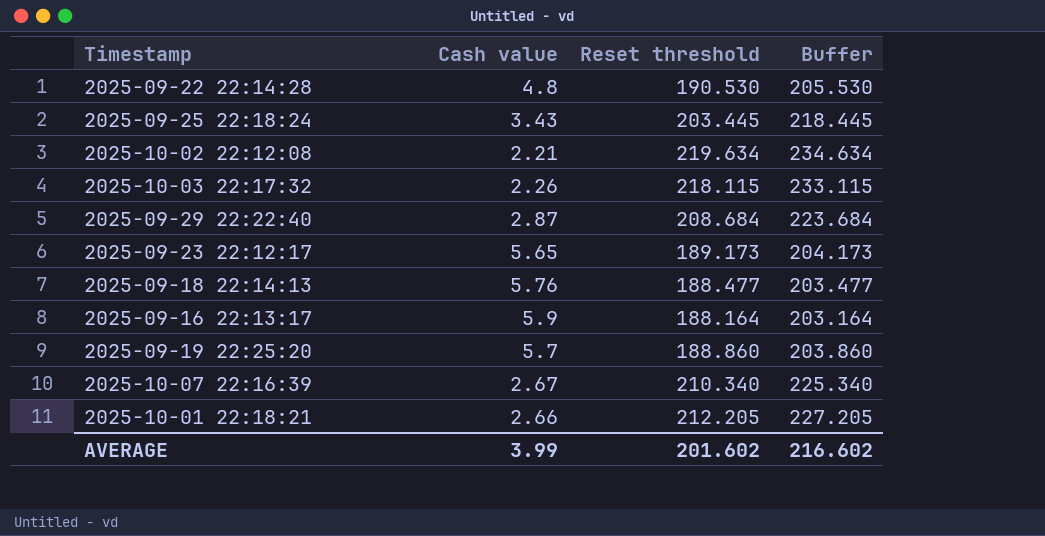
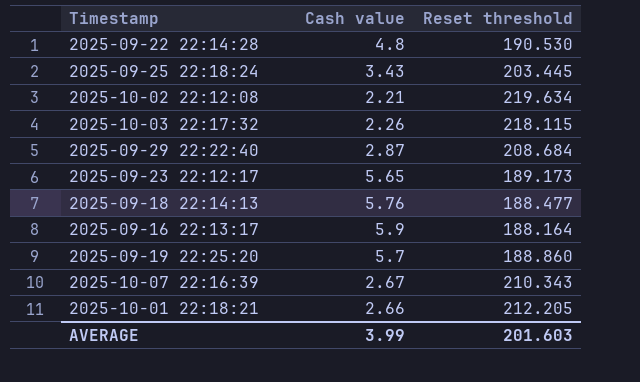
column Buffer | formula: [Reset threshold] + 15 -> none
2025-10-07 22:16:39 | Reset threshold: 210.340 -> 210.343
AVERAGE | Reset threshold: 201.602 -> 201.603

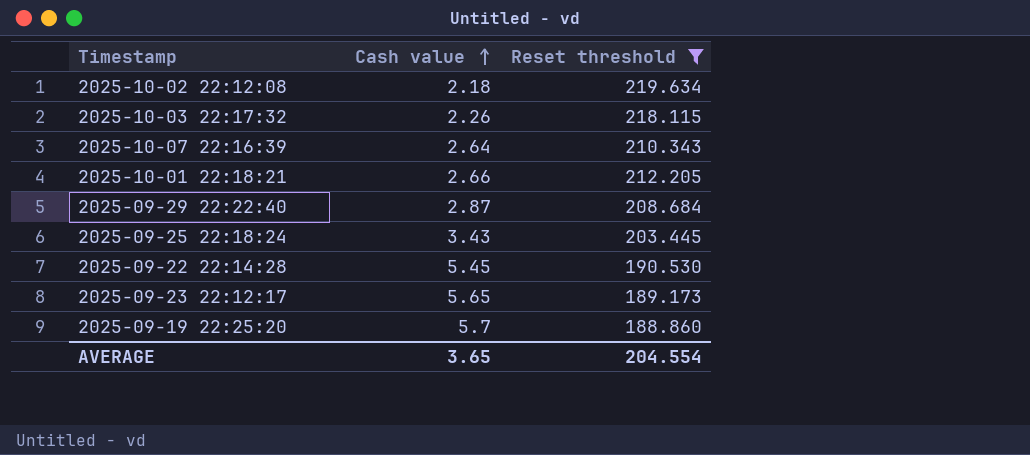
filter: none -> Reset threshold >= 188.860
row order: none -> Cash value ascending
2025-10-02 22:12:08 | Cash value: 2.21 -> 2.18
2025-10-07 22:16:39 | Cash value: 2.67 -> 2.64
2025-09-22 22:14:28 | Cash value: 4.8 -> 5.45
AVERAGE | Cash value: 3.99 -> 3.65
AVERAGE | Reset threshold: 201.603 -> 204.554

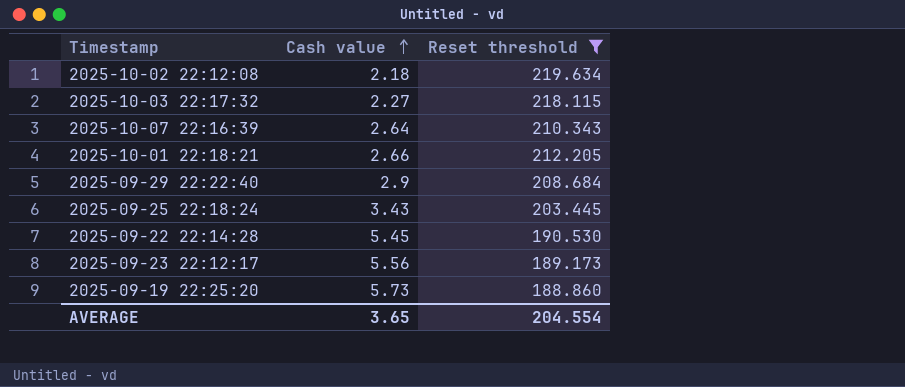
2025-10-03 22:17:32 | Cash value: 2.26 -> 2.27
2025-09-29 22:22:40 | Cash value: 2.87 -> 2.9
2025-09-23 22:12:17 | Cash value: 5.65 -> 5.56
2025-09-19 22:25:20 | Cash value: 5.7 -> 5.73

